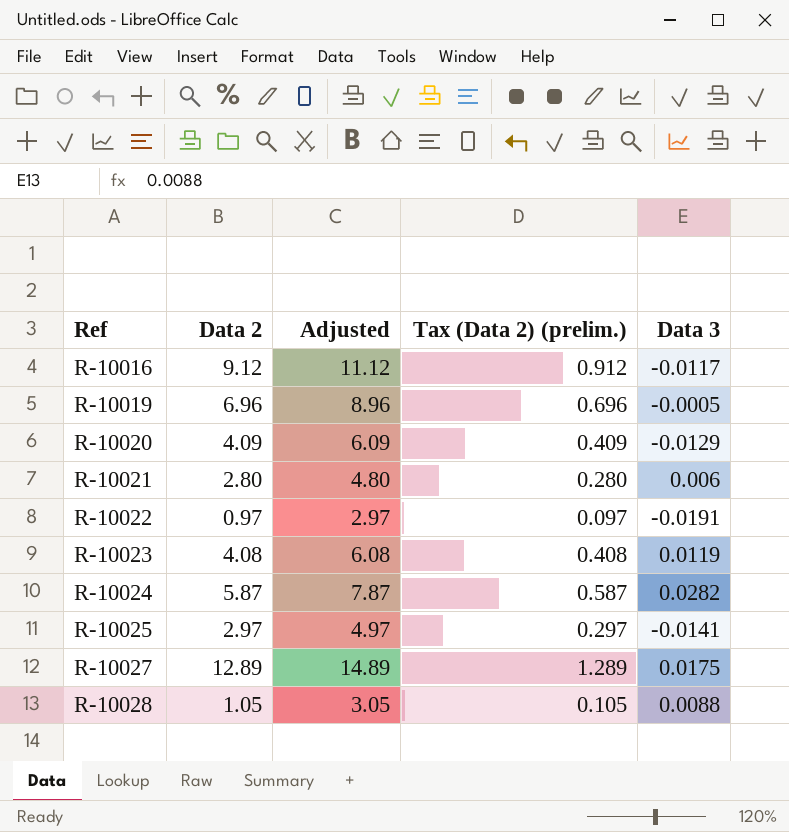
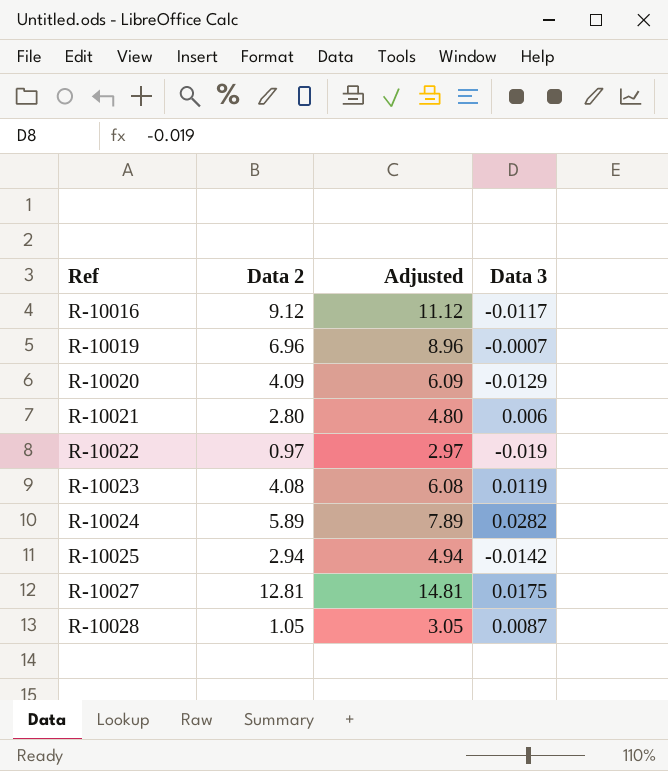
column Tax (Data 2) (prelim.) | formula: [Data 2] * 0.1 -> none
R-10019 | Data 3: -0.0005 -> -0.0007
R-10022 | Data 3: -0.0191 -> -0.019
R-10024 | Data 2: 5.87 -> 5.89
R-10024 | Adjusted: 7.87 -> 7.89
R-10025 | Data 2: 2.97 -> 2.94
R-10025 | Adjusted: 4.97 -> 4.94
R-10025 | Data 3: -0.0141 -> -0.0142
R-10027 | Data 2: 12.89 -> 12.81
R-10027 | Adjusted: 14.89 -> 14.81
R-10028 | Data 3: 0.0088 -> 0.0087

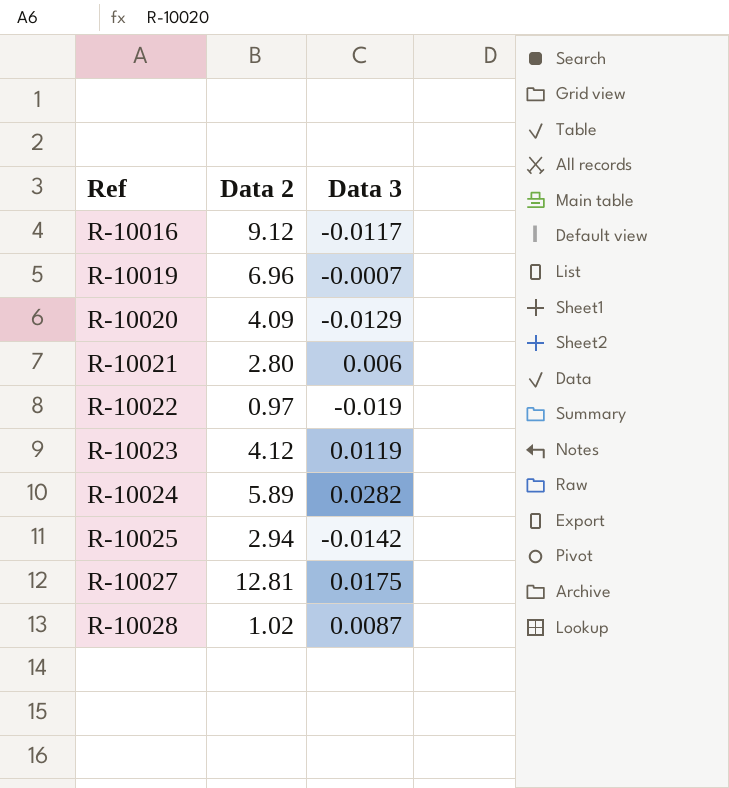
column Adjusted | formula: [Data 2] + 2 -> none
R-10023 | Data 2: 4.08 -> 4.12
R-10028 | Data 2: 1.05 -> 1.02

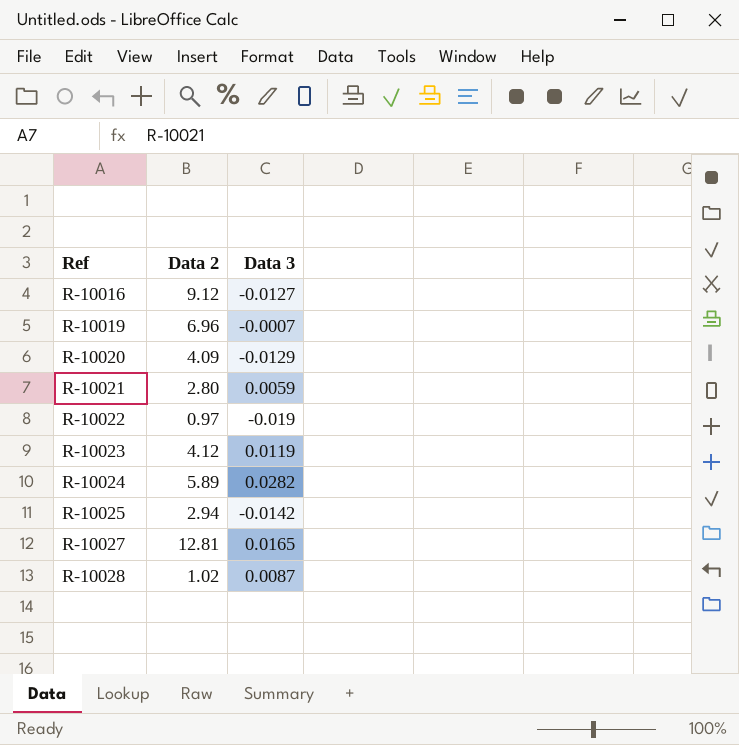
R-10016 | Data 3: -0.0117 -> -0.0127
R-10021 | Data 3: 0.006 -> 0.0059
R-10027 | Data 3: 0.0175 -> 0.0165

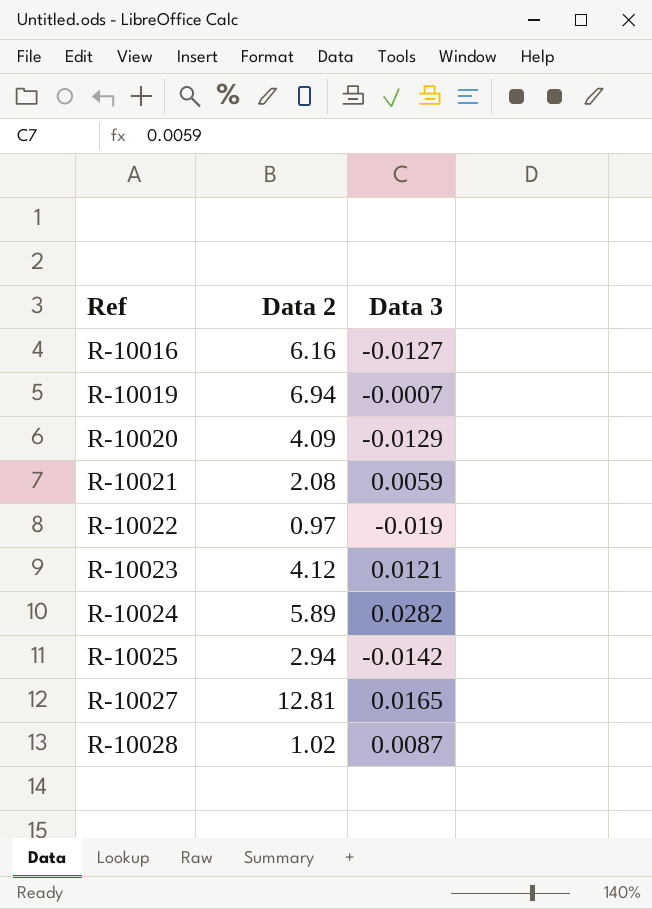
R-10016 | Data 2: 9.12 -> 6.16
R-10019 | Data 2: 6.96 -> 6.94
R-10021 | Data 2: 2.80 -> 2.08
R-10023 | Data 3: 0.0119 -> 0.0121

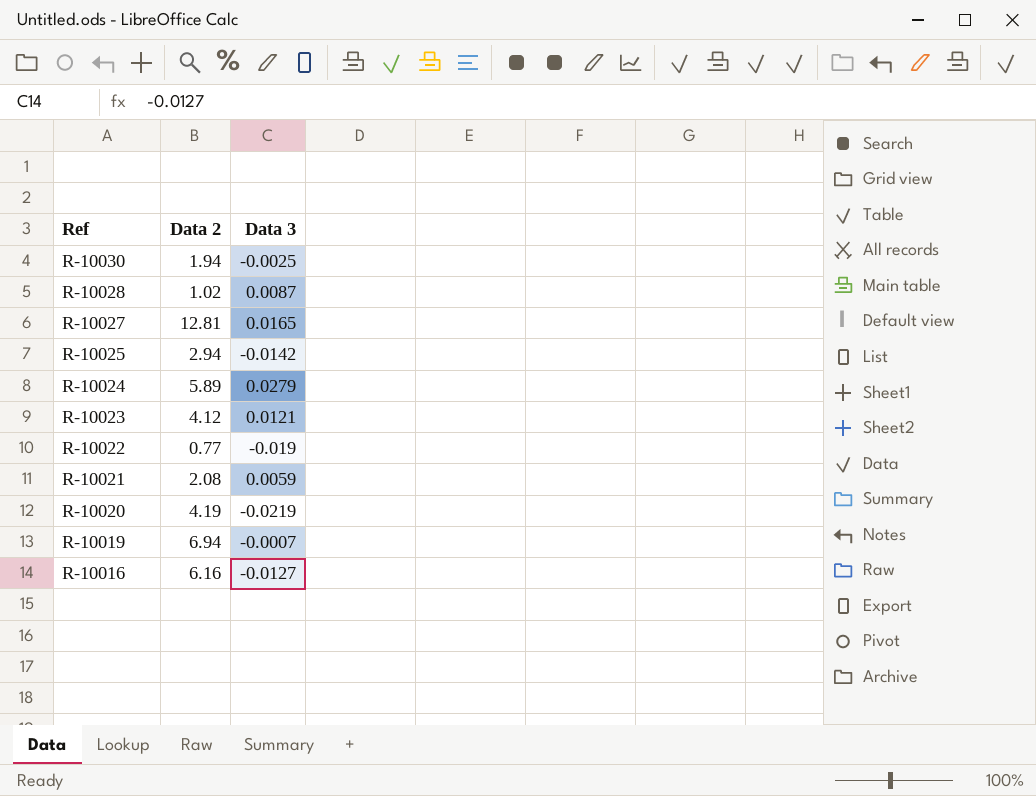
row order: Ref ascending -> Ref descending
row R-10030: none -> 1.94 | -0.0025
R-10024 | Data 3: 0.0282 -> 0.0279
R-10022 | Data 2: 0.97 -> 0.77
R-10020 | Data 2: 4.09 -> 4.19
R-10020 | Data 3: -0.0129 -> -0.0219

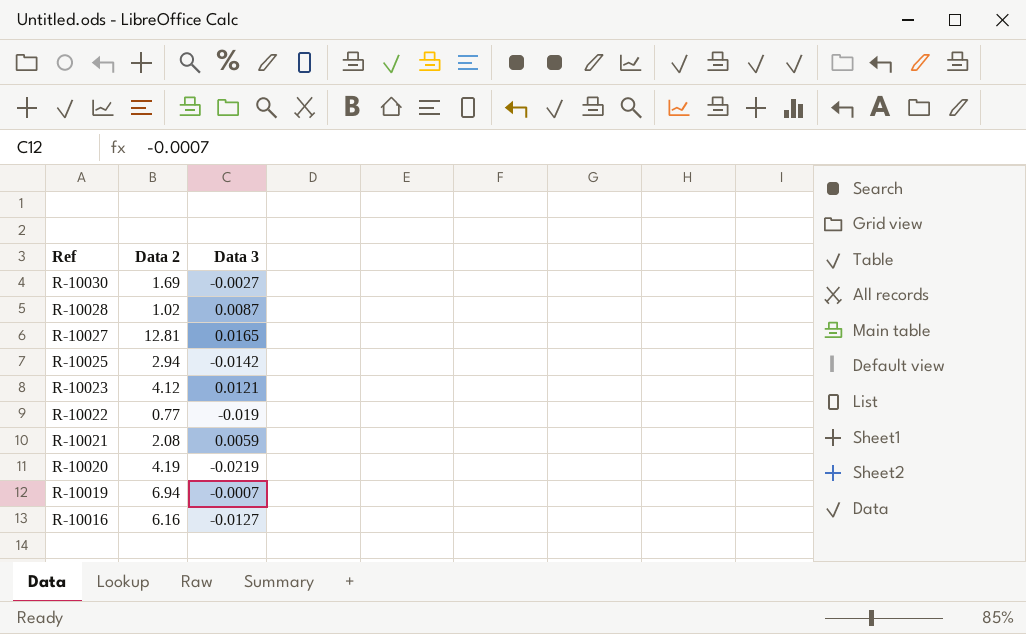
row R-10024: 5.89 | 0.0279 -> none
R-10030 | Data 2: 1.94 -> 1.69
R-10030 | Data 3: -0.0025 -> -0.0027

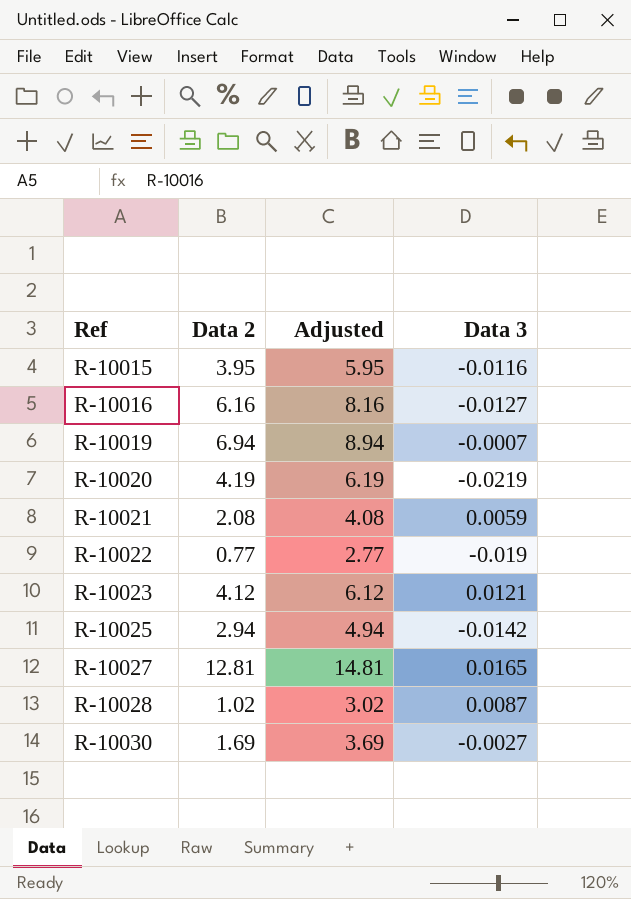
row order: Ref descending -> Ref ascending
column Adjusted | formula: none -> [Data 2] + 2
row R-10015: none -> 3.95 | 5.95 | -0.0116

